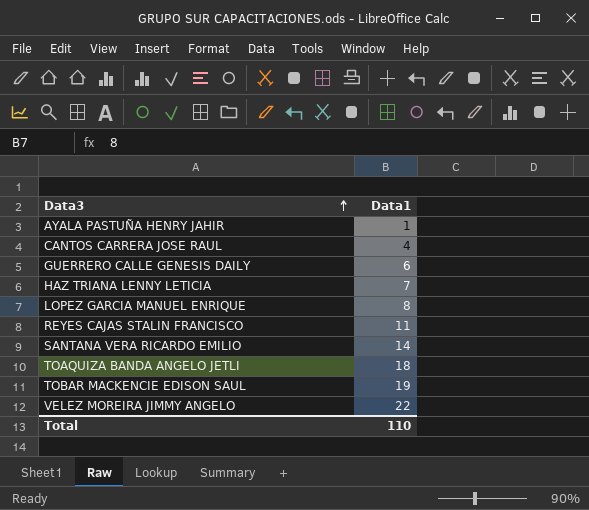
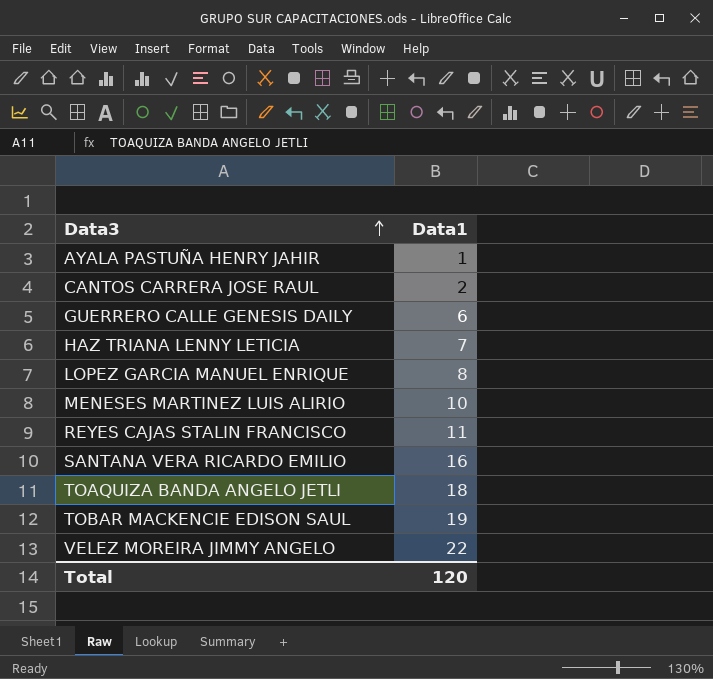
CANTOS CARRERA JOSE RAUL | Data1: 4 -> 2
row MENESES MARTINEZ LUIS ALIRIO: none -> 10
SANTANA VERA RICARDO EMILIO | Data1: 14 -> 16
Total | Data1: 110 -> 120

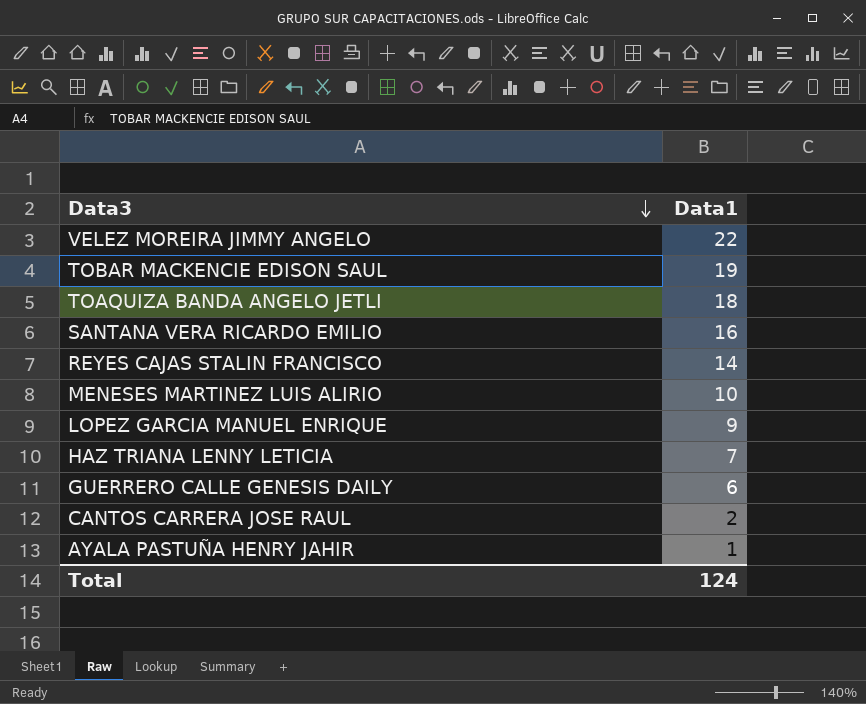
row order: Data3 ascending -> Data3 descending
REYES CAJAS STALIN FRANCISCO | Data1: 11 -> 14
LOPEZ GARCIA MANUEL ENRIQUE | Data1: 8 -> 9
Total | Data1: 120 -> 124

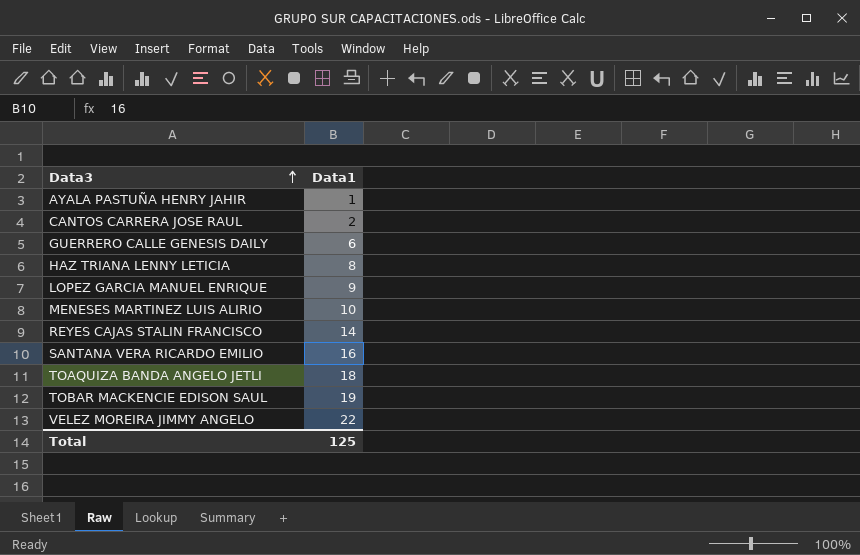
row order: Data3 descending -> Data3 ascending
HAZ TRIANA LENNY LETICIA | Data1: 7 -> 8
Total | Data1: 124 -> 125

